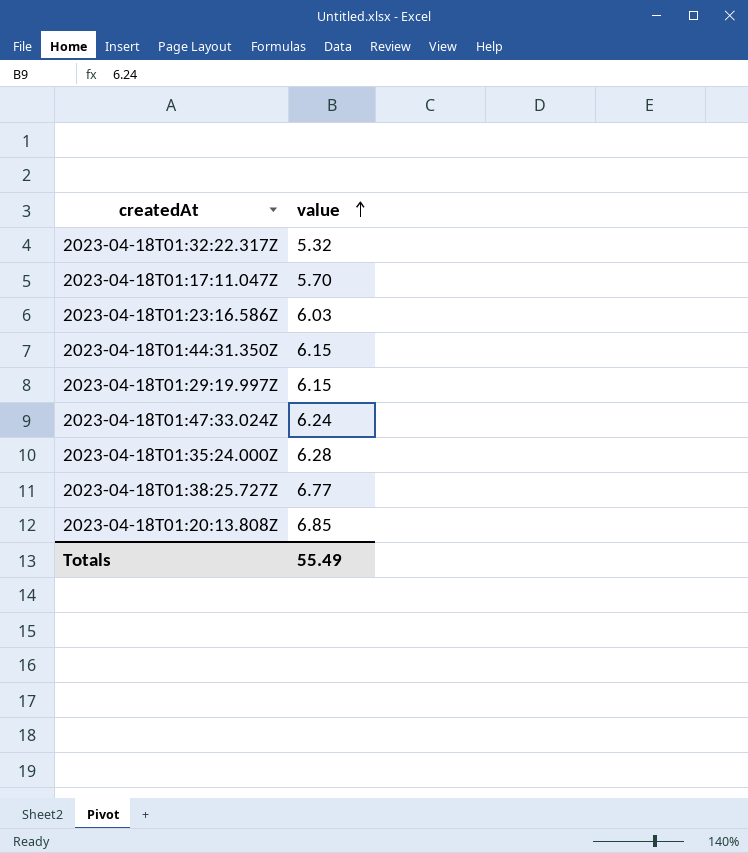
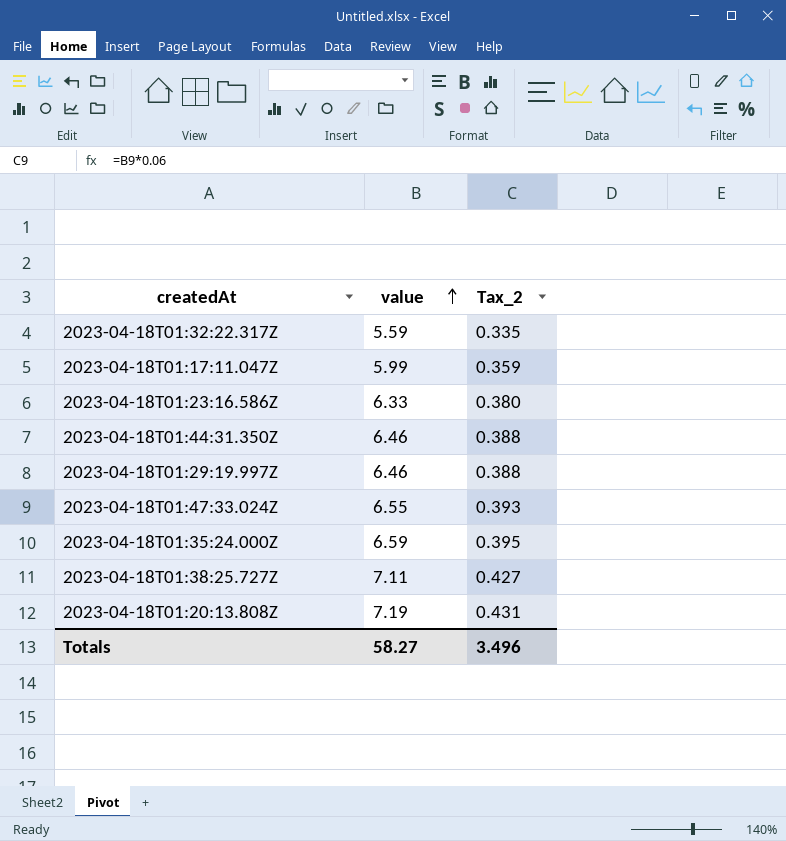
column Tax_2 | formula: none -> [value] * 0.06
2023-04-18T01:32:22.317Z | value: 5.32 -> 5.59
2023-04-18T01:17:11.047Z | value: 5.70 -> 5.99
2023-04-18T01:23:16.586Z | value: 6.03 -> 6.33
2023-04-18T01:44:31.350Z | value: 6.15 -> 6.46
2023-04-18T01:29:19.997Z | value: 6.15 -> 6.46
2023-04-18T01:47:33.024Z | value: 6.24 -> 6.55
2023-04-18T01:35:24.000Z | value: 6.28 -> 6.59
2023-04-18T01:38:25.727Z | value: 6.77 -> 7.11
2023-04-18T01:20:13.808Z | value: 6.85 -> 7.19
Totals | value: 55.49 -> 58.27

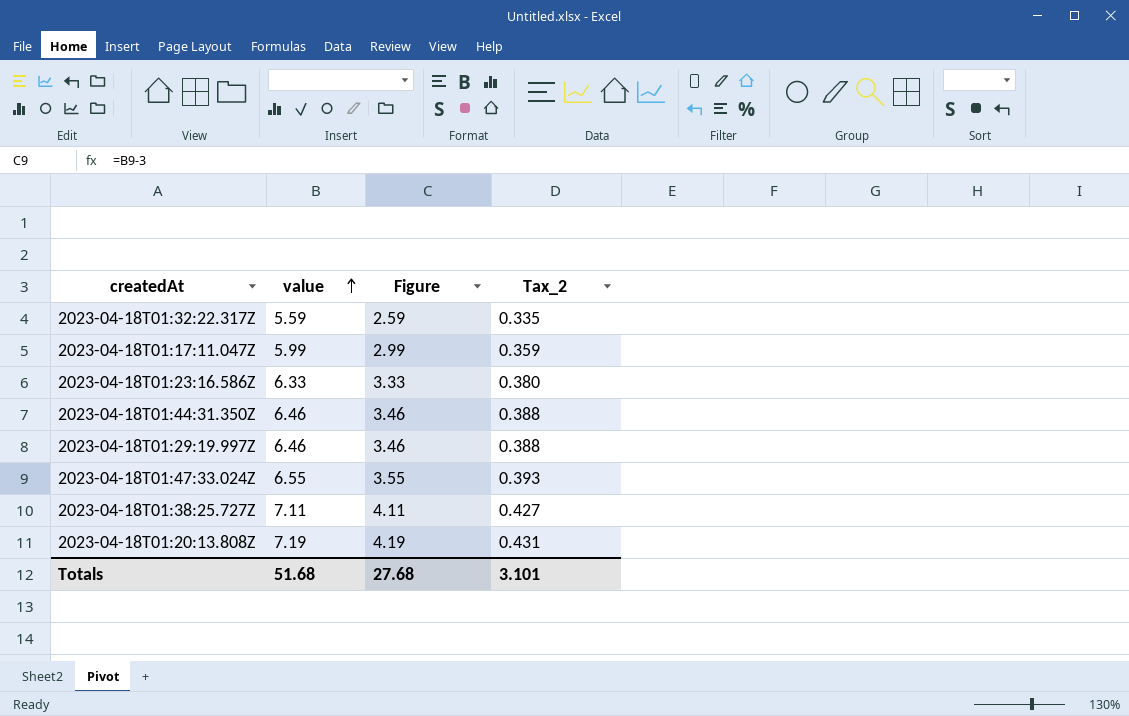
column Figure | formula: none -> [value] - 3
row 2023-04-18T01:35:24.000Z: 6.59 | 0.395 -> none
Totals | value: 58.27 -> 51.68
Totals | Tax_2: 3.496 -> 3.101

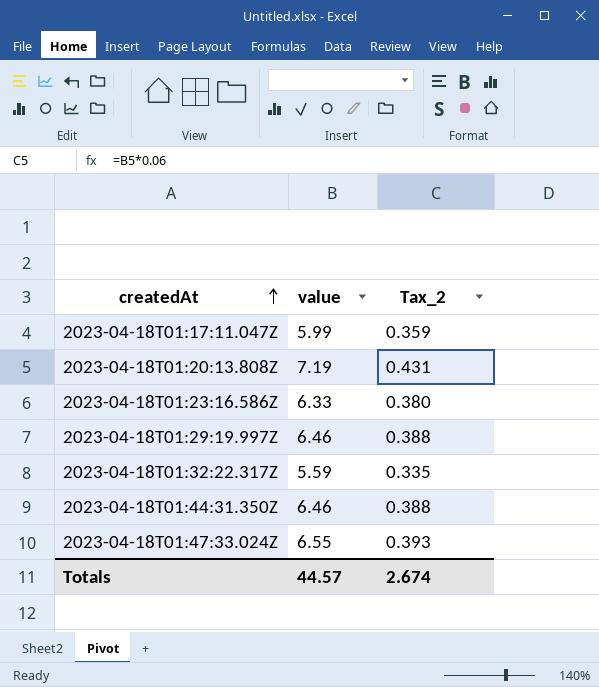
row order: value ascending -> createdAt ascending
column Figure | formula: [value] - 3 -> none
row 2023-04-18T01:38:25.727Z: 7.11 | 4.11 | 0.427 -> none
Totals | value: 51.68 -> 44.57
Totals | Tax_2: 3.101 -> 2.674

